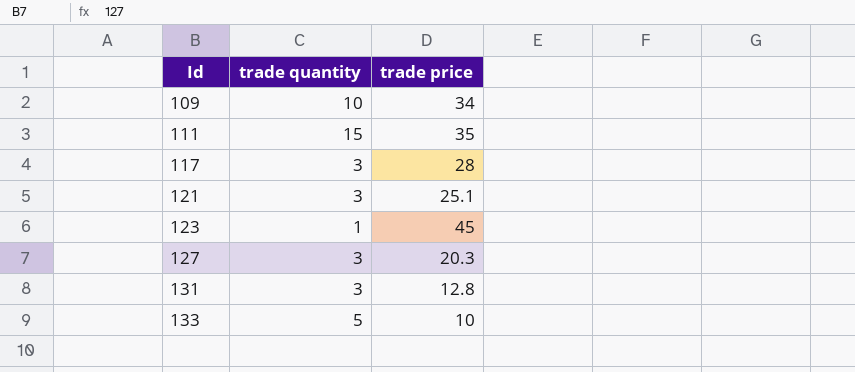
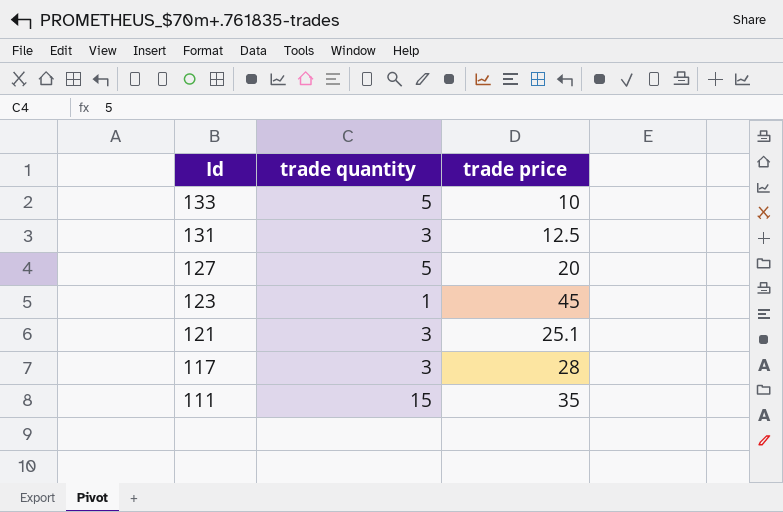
row order: Id ascending -> Id descending
row 109: 10 | 34 -> none
131 | trade price: 12.8 -> 12.5
127 | trade quantity: 3 -> 5
127 | trade price: 20.3 -> 20

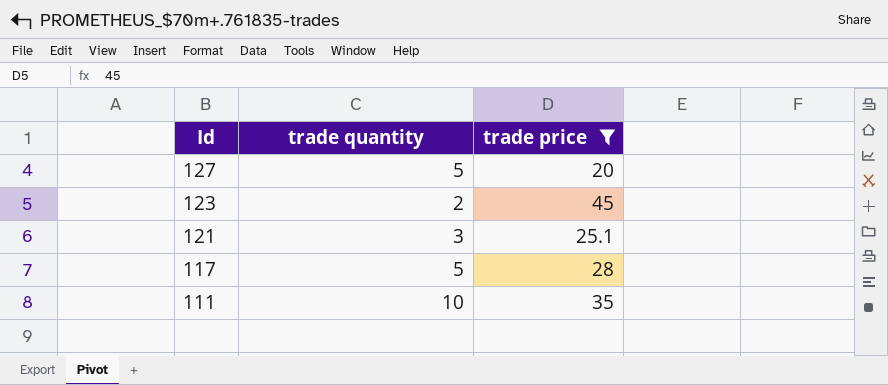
filter: none -> trade price >= 20
123 | trade quantity: 1 -> 2
117 | trade quantity: 3 -> 5
111 | trade quantity: 15 -> 10

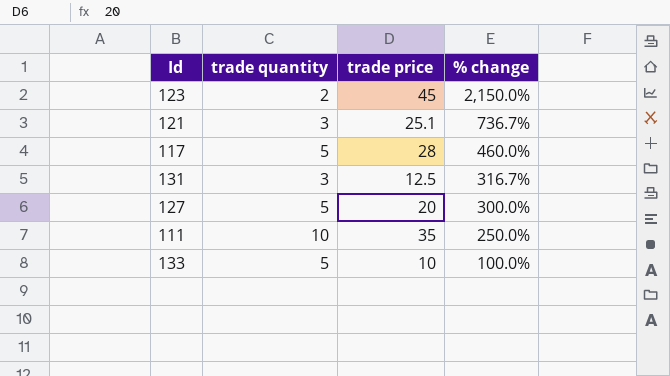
filter: trade price >= 20 -> none
row order: Id descending -> % change descending
column % change | formula: none -> ([trade price] - [trade quantity]) / [trade quantity]

